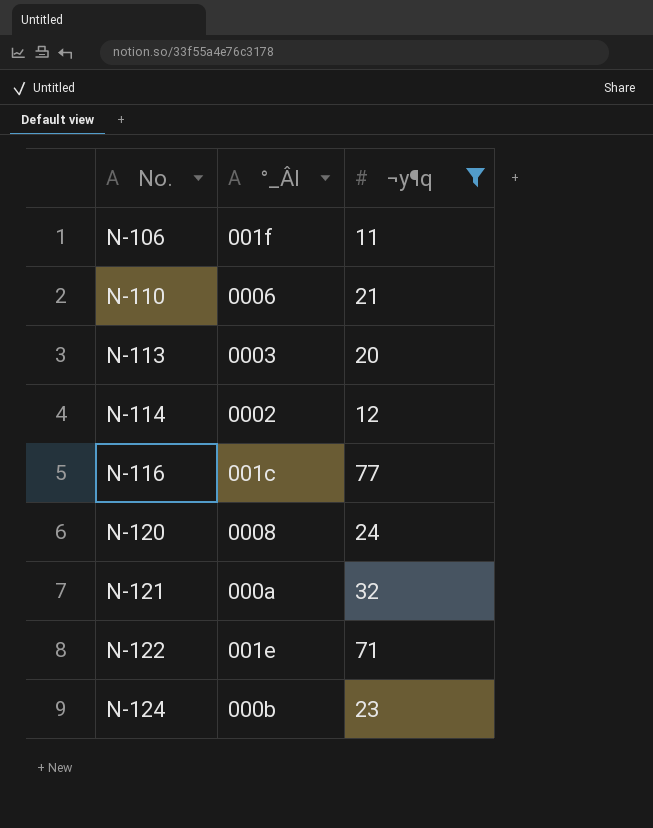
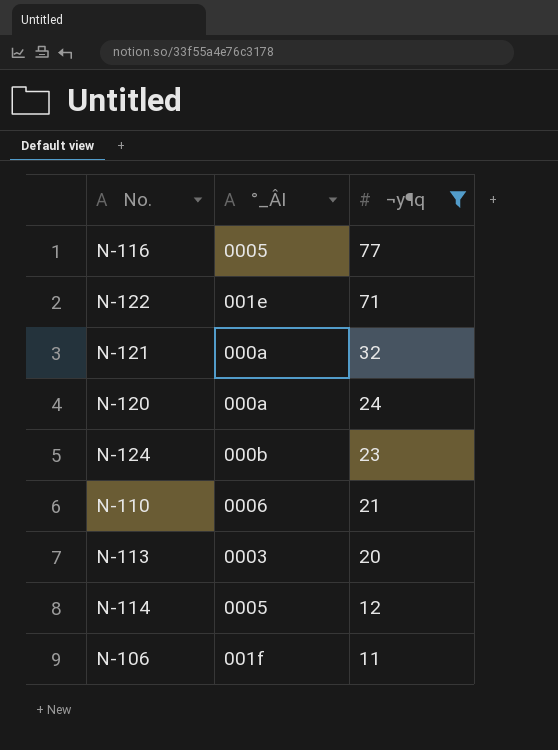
row order: No. ascending -> ¬y¶q descending
N-116 | °_ÂI: 001c -> 0005
N-120 | °_ÂI: 0008 -> 000a
N-114 | °_ÂI: 0002 -> 0005

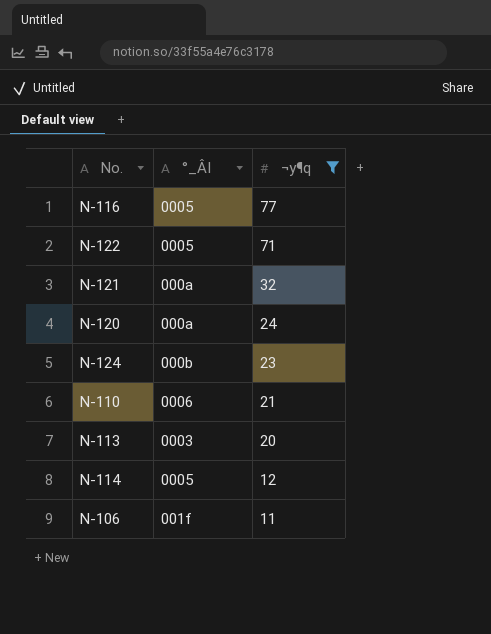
N-122 | °_ÂI: 001e -> 0005

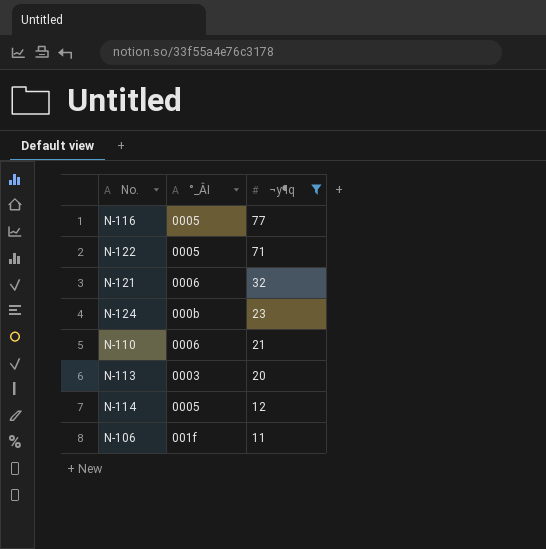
row N-120: 000a | 24 -> none
N-121 | °_ÂI: 000a -> 0006

